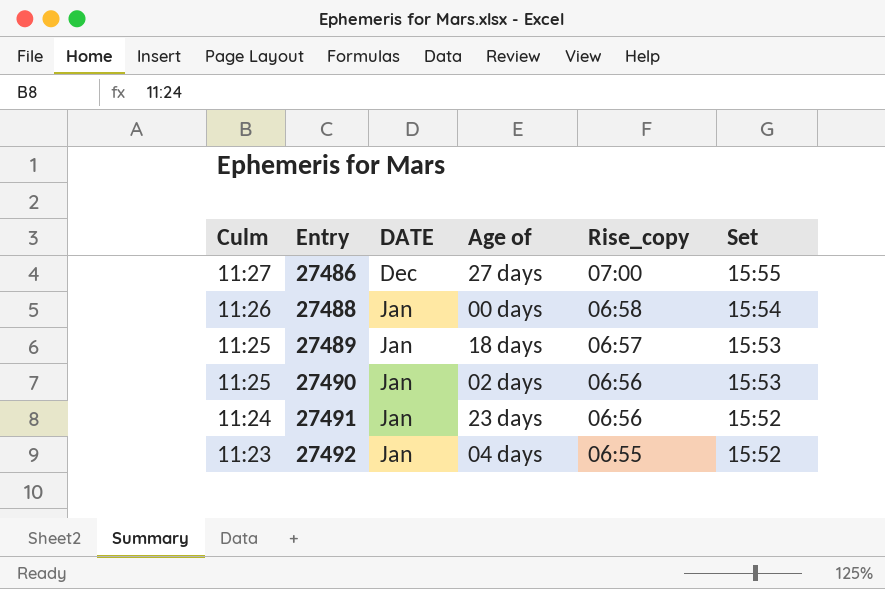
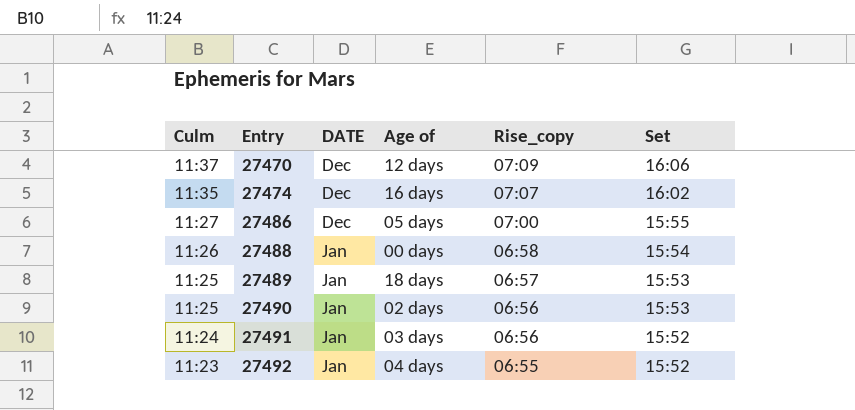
row 27470: none -> 11:37 | Dec | 12 days | 07:09 | 16:06
row 27474: none -> 11:35 | Dec | 16 days | 07:07 | 16:02
27486 | Age of: 27 days -> 05 days
27491 | Age of: 23 days -> 03 days

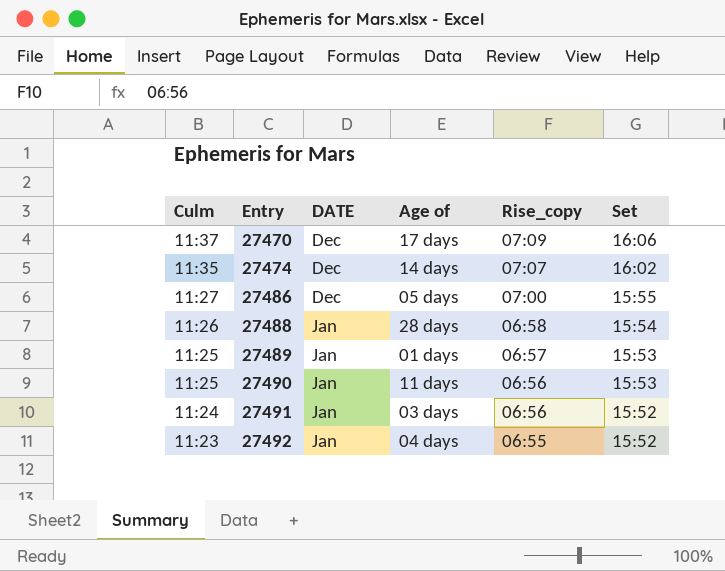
27470 | Age of: 12 days -> 17 days
27474 | Age of: 16 days -> 14 days
27488 | Age of: 00 days -> 28 days
27489 | Age of: 18 days -> 01 days
27490 | Age of: 02 days -> 11 days

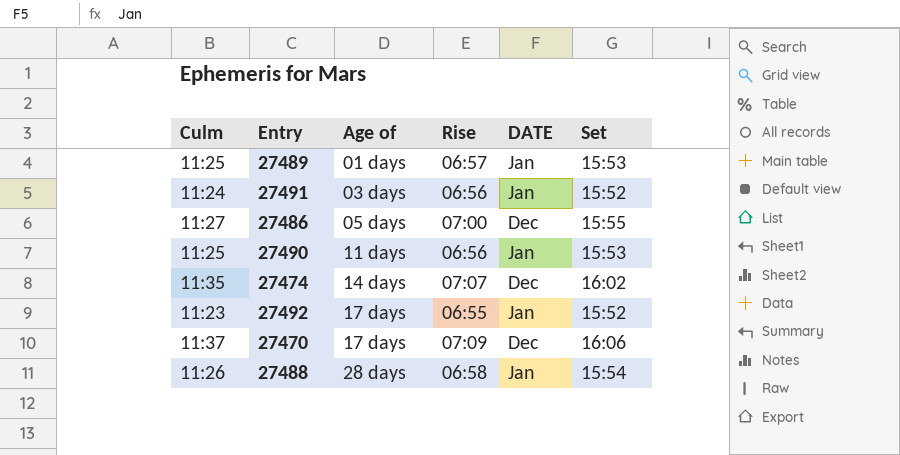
row order: Culm descending -> Age of ascending
column name: Rise_copy -> Rise
column DATE | position: 3 -> 5
27492 | Age of: 04 days -> 17 days

